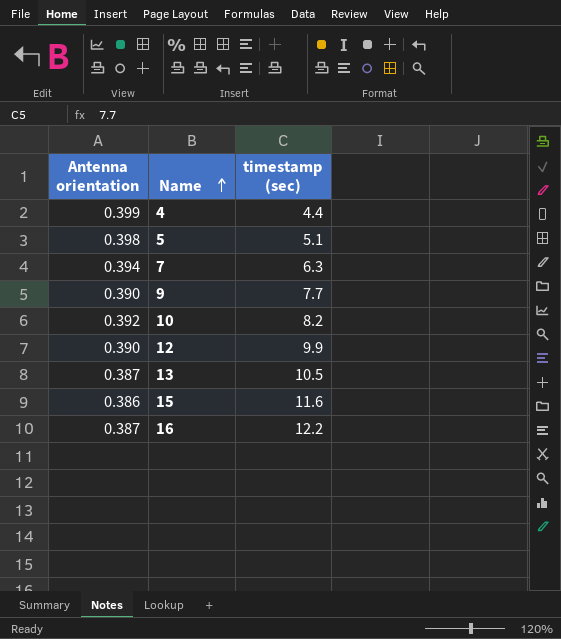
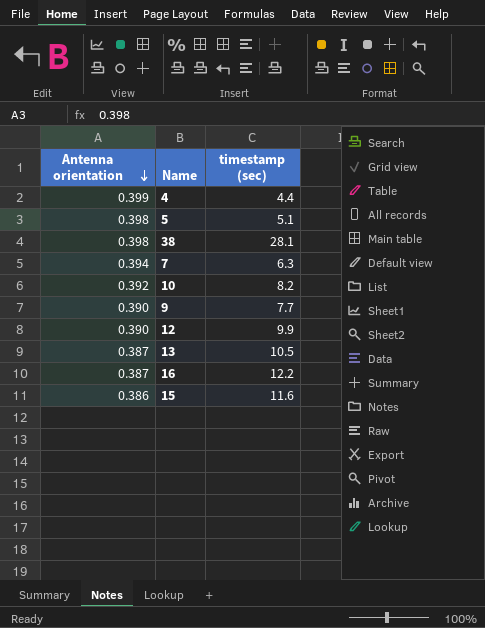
row order: Name ascending -> Antenna orientation descending
row 38: none -> 0.398 | 28.1

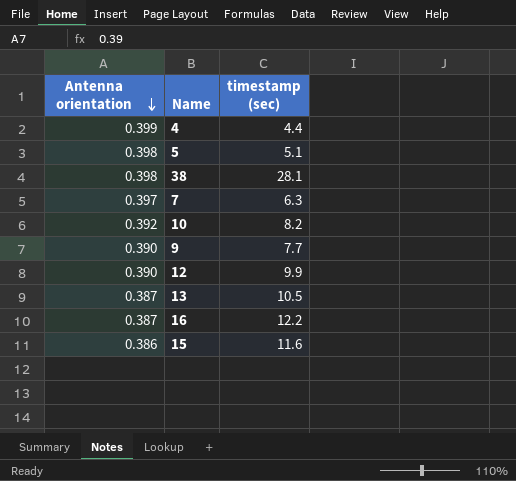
7 | Antenna orientation: 0.394 -> 0.397

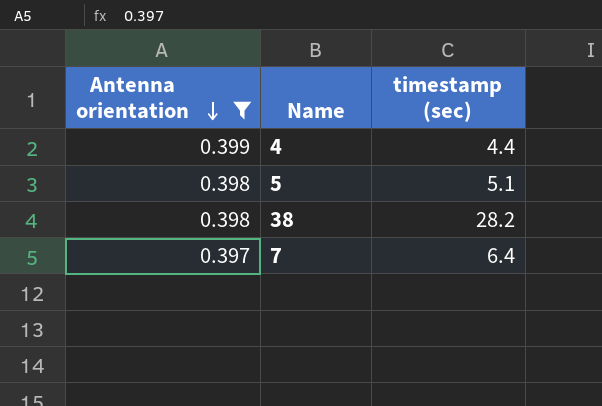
filter: none -> Antenna orientation >= 0.397
38 | timestamp (sec): 28.1 -> 28.2
7 | timestamp (sec): 6.3 -> 6.4

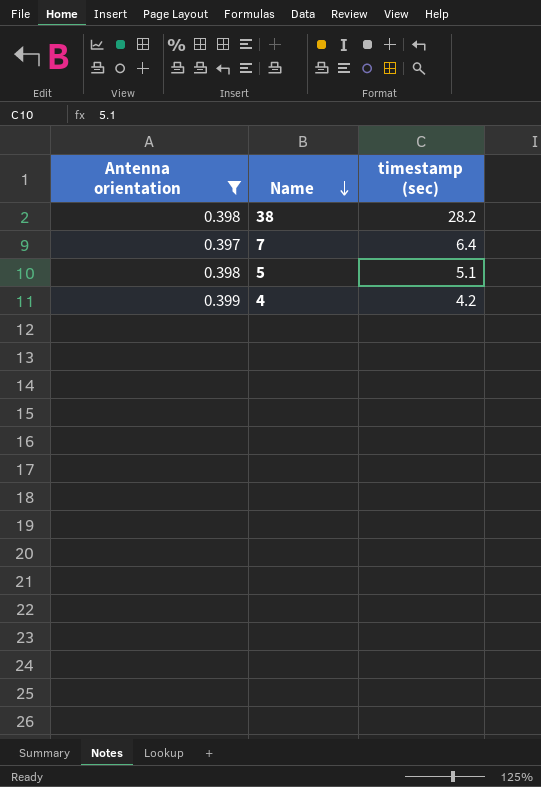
row order: Antenna orientation descending -> Name descending
4 | timestamp (sec): 4.4 -> 4.2

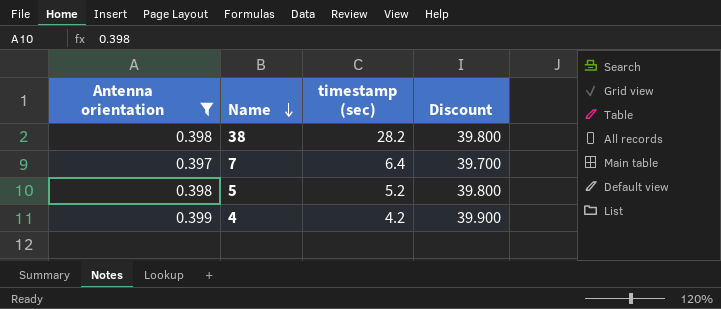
column Discount | formula: none -> [Antenna orientation] * 100
5 | timestamp (sec): 5.1 -> 5.2

